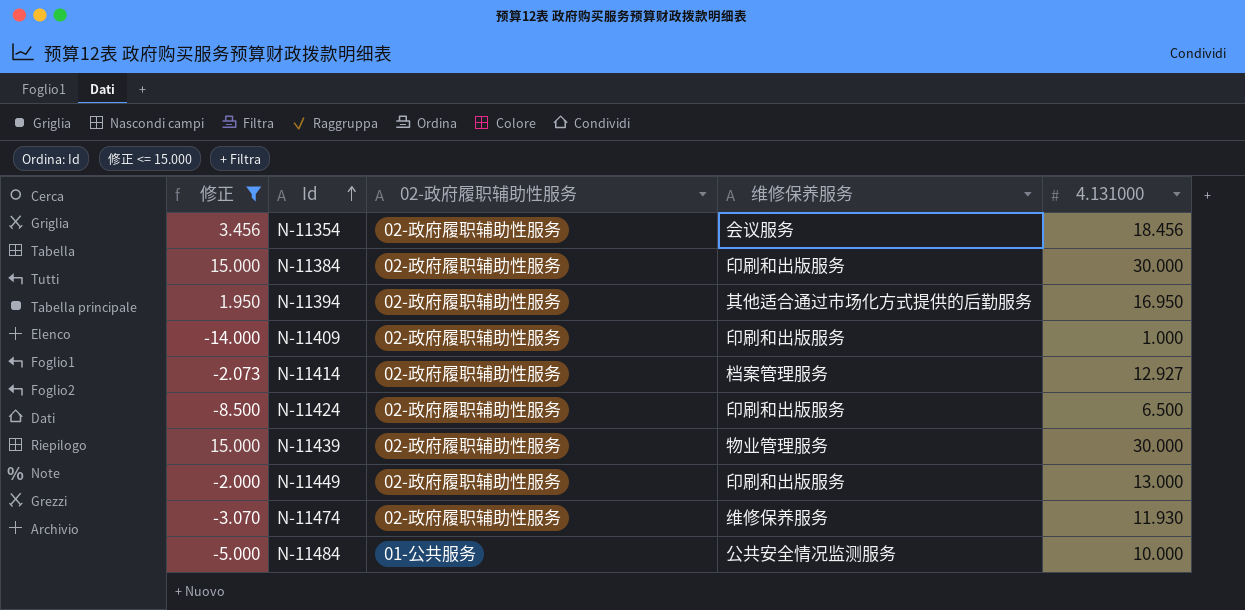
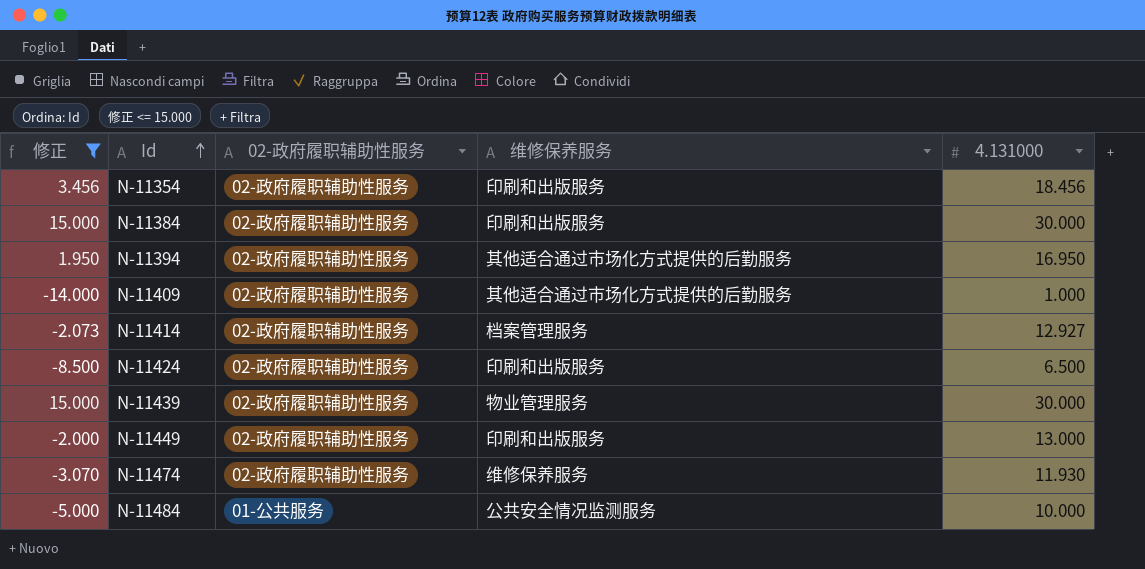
N-11354 | 维修保养服务: 会议服务 -> 印刷和出版服务
N-11409 | 维修保养服务: 印刷和出版服务 -> 其他适合通过市场化方式提供的后勤服务

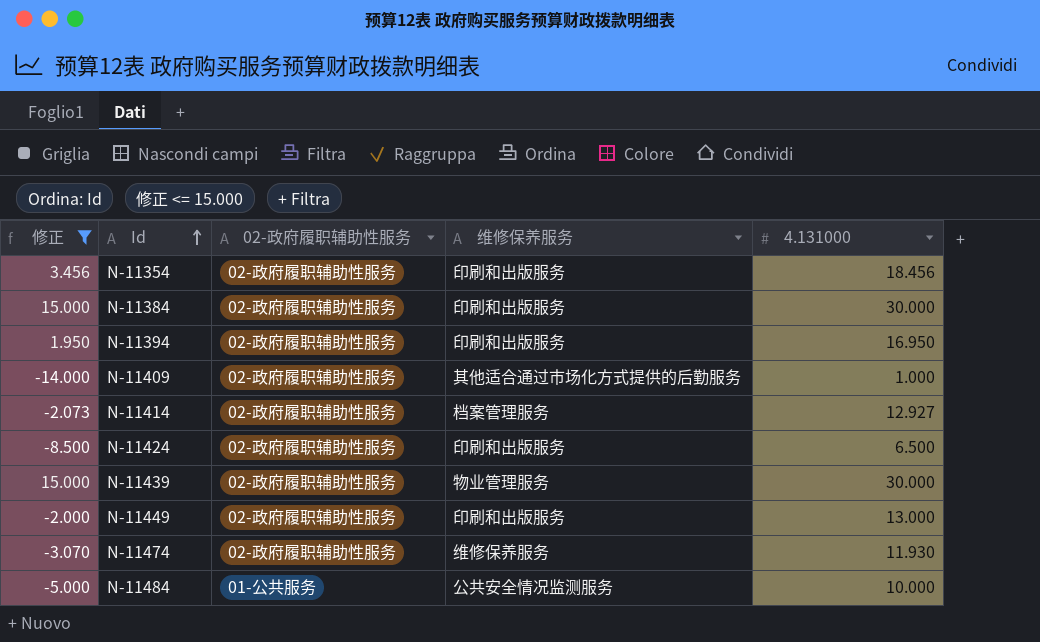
N-11394 | 维修保养服务: 其他适合通过市场化方式提供的后勤服务 -> 印刷和出版服务

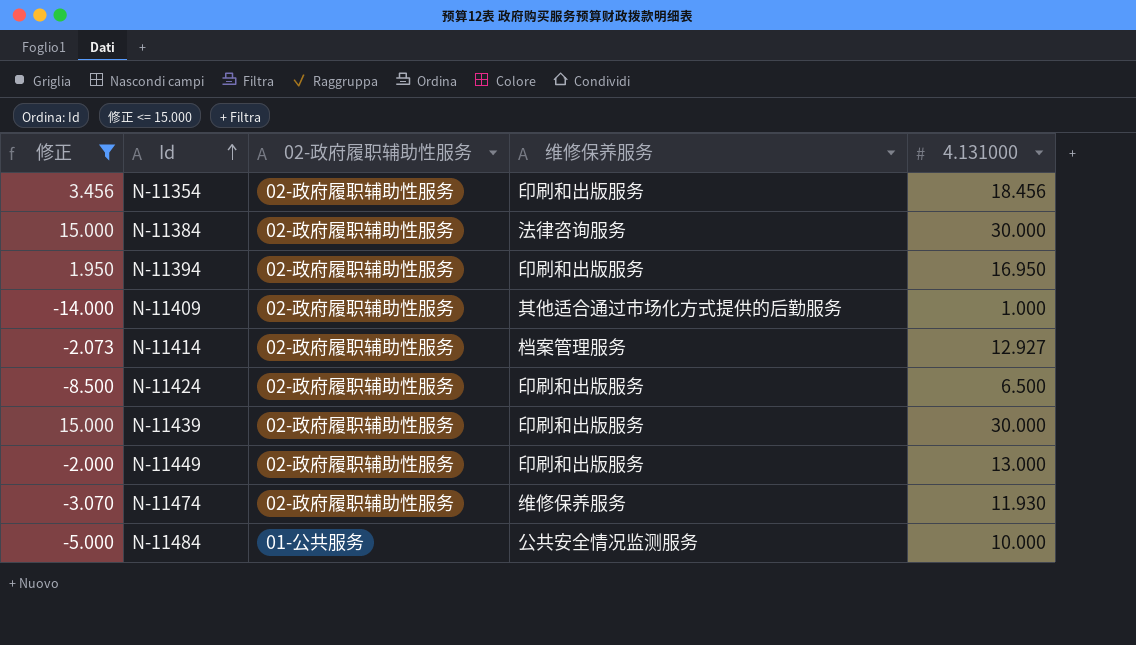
N-11384 | 维修保养服务: 印刷和出版服务 -> 法律咨询服务
N-11439 | 维修保养服务: 物业管理服务 -> 印刷和出版服务

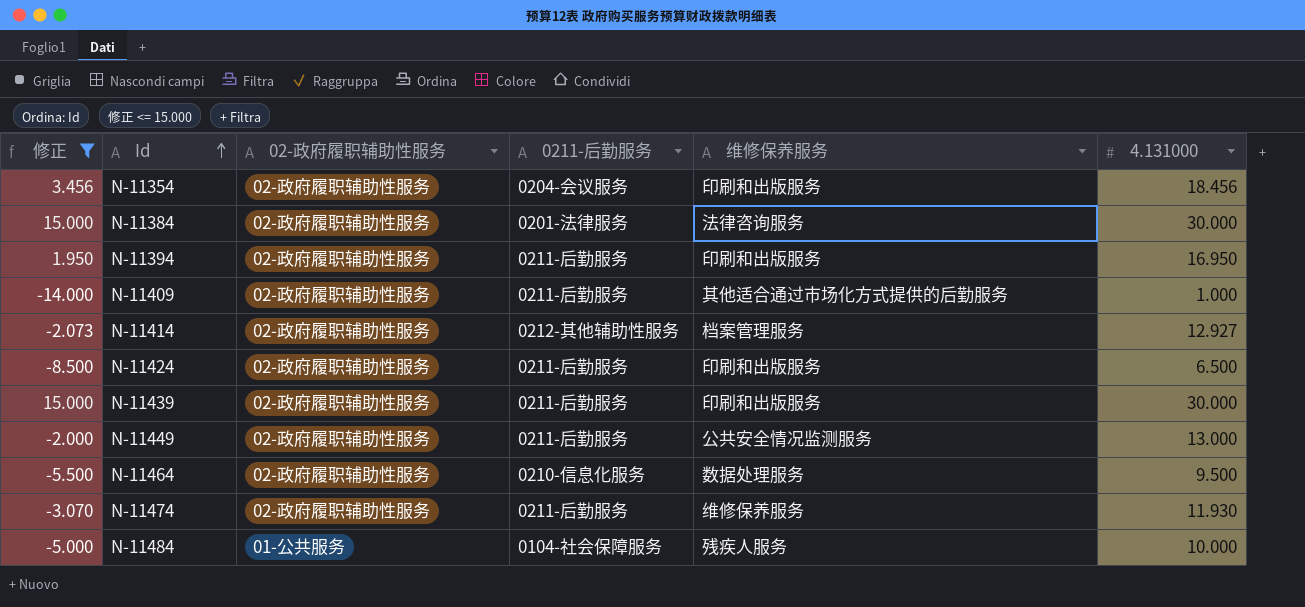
column 0211-后勤服务 | position: none -> 4
N-11449 | 维修保养服务: 印刷和出版服务 -> 公共安全情况监测服务
row N-11464: none -> -5.500 | 02-政府履职辅助性服务 | 0210-信息化服务 | 数据处理服务 | 9.500
N-11484 | 维修保养服务: 公共安全情况监测服务 -> 残疾人服务

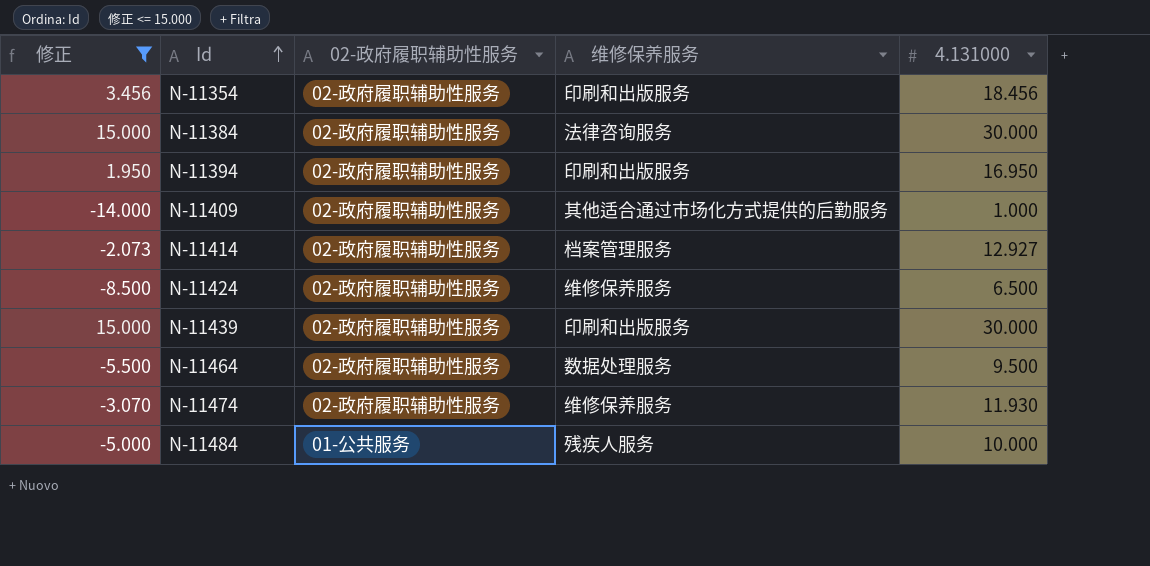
column 0211-后勤服务 | position: 4 -> none
row N-11449: -2.000 | 02-政府履职辅助性服务 | 0211-后勤服务 | 公共安全情况监测服务 | 13.000 -> none
N-11424 | 维修保养服务: 印刷和出版服务 -> 维修保养服务

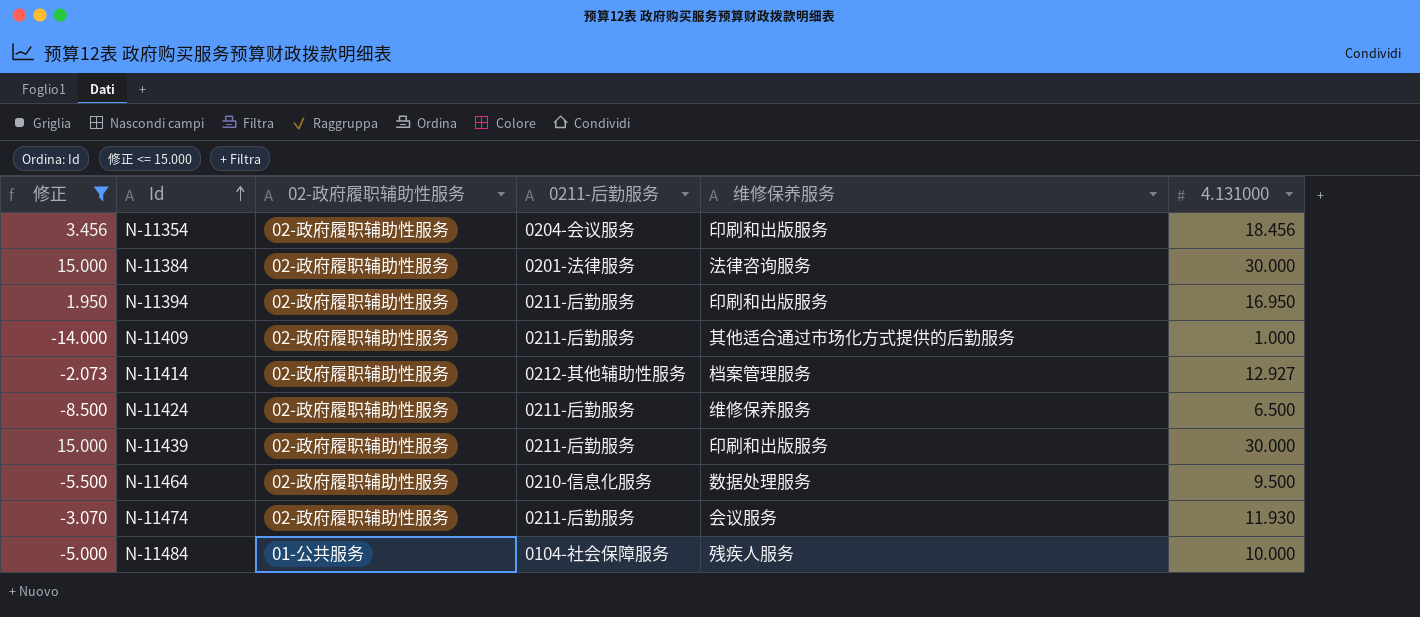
column 0211-后勤服务 | position: none -> 4
N-11474 | 维修保养服务: 维修保养服务 -> 会议服务

